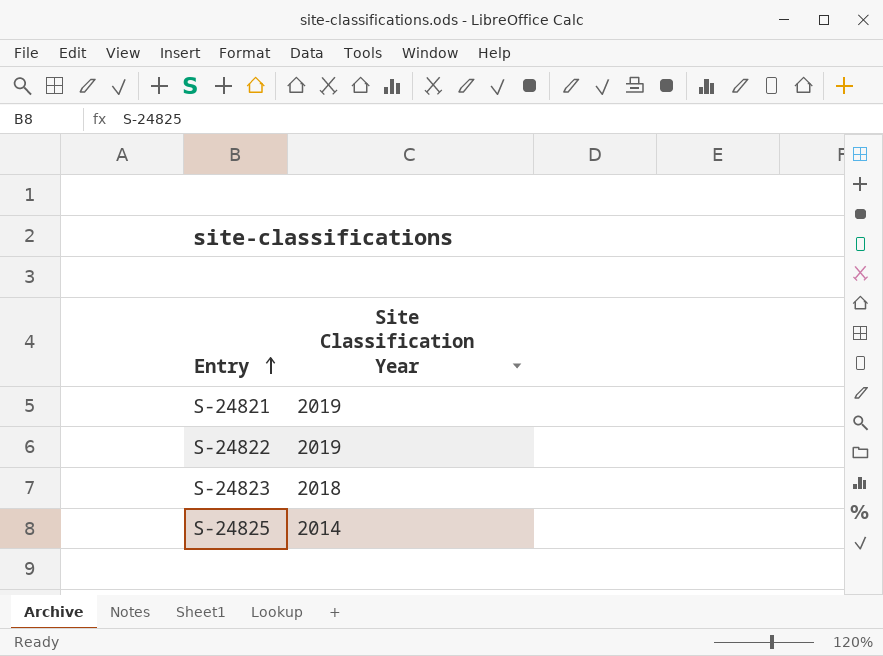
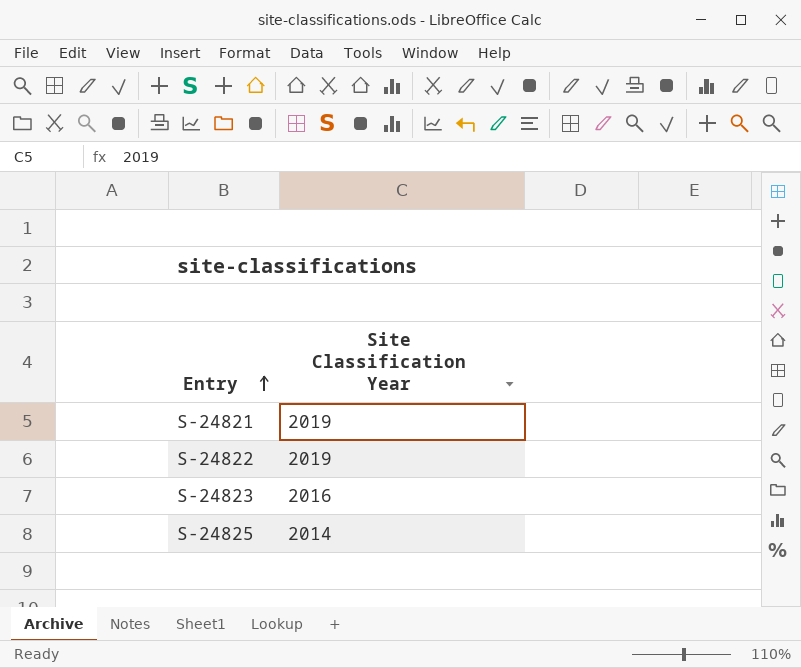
S-24823 | Site Classification Year: 2018 -> 2016

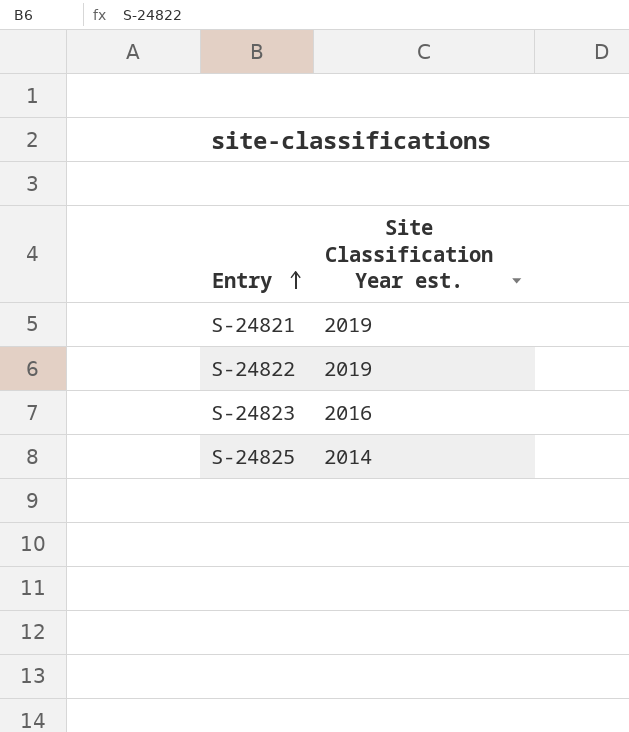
column name: Site Classification Year -> Site Classification Year est.

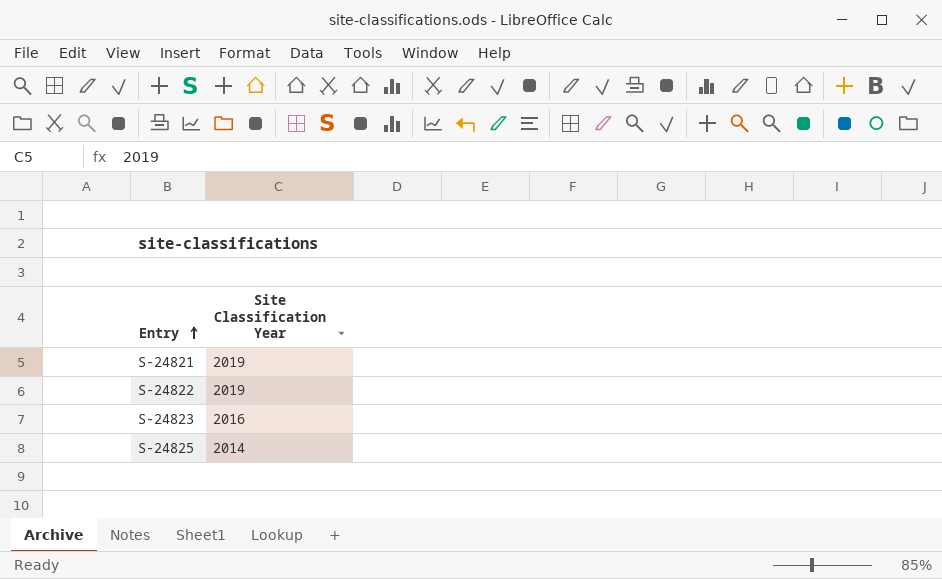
column name: Site Classification Year est. -> Site Classification Year

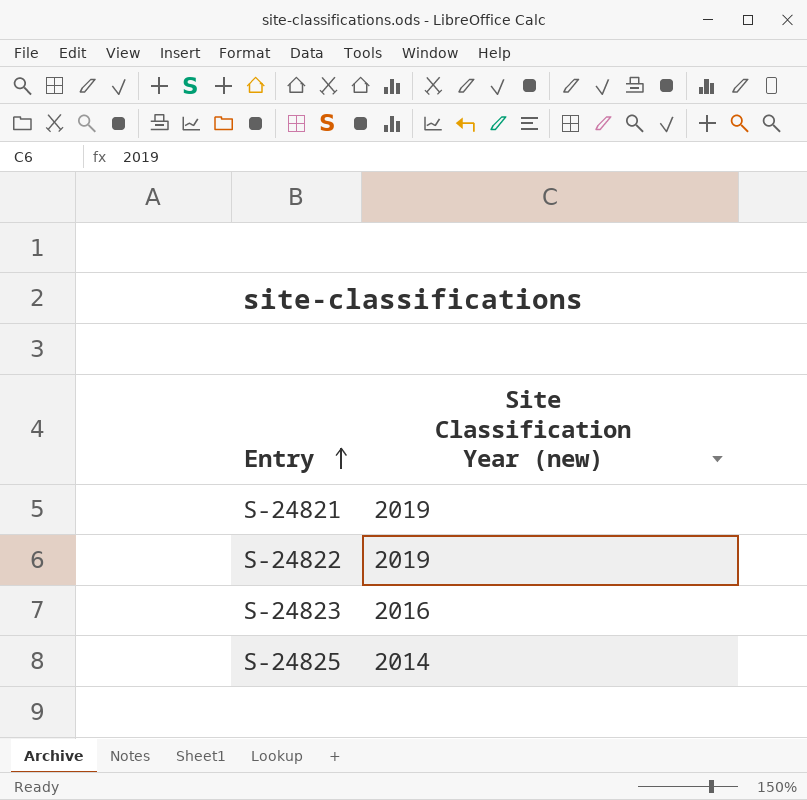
column name: Site Classification Year -> Site Classification Year (new)

